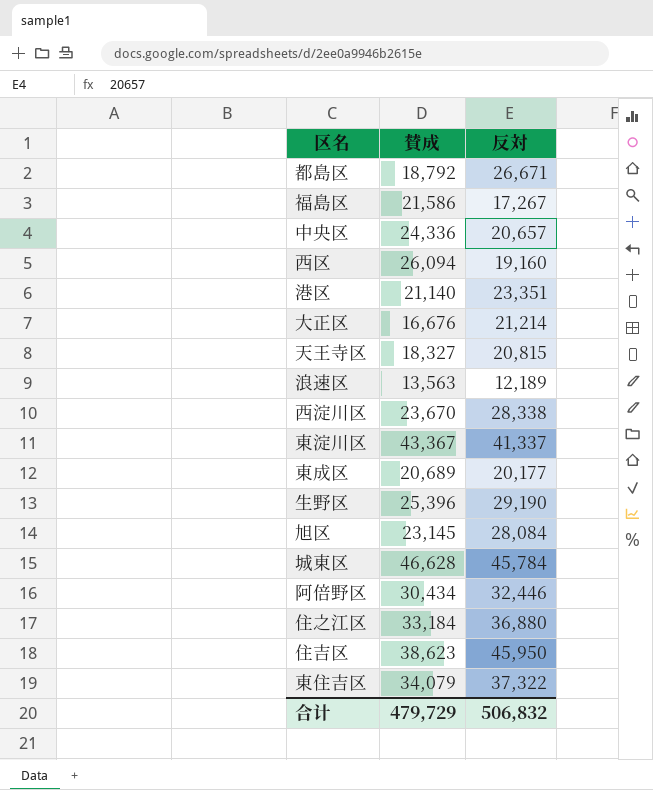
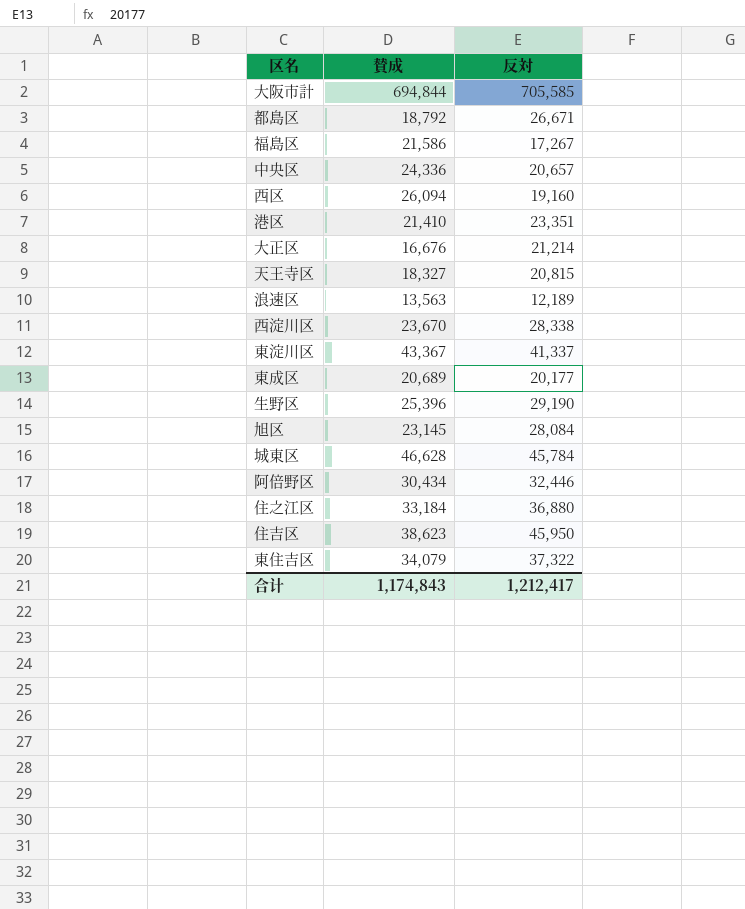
row 大阪市計: none -> 694,844 | 705,585
港区 | 賛成: 21,140 -> 21,410
合计 | 賛成: 479,729 -> 1,174,843
合计 | 反対: 506,832 -> 1,212,417

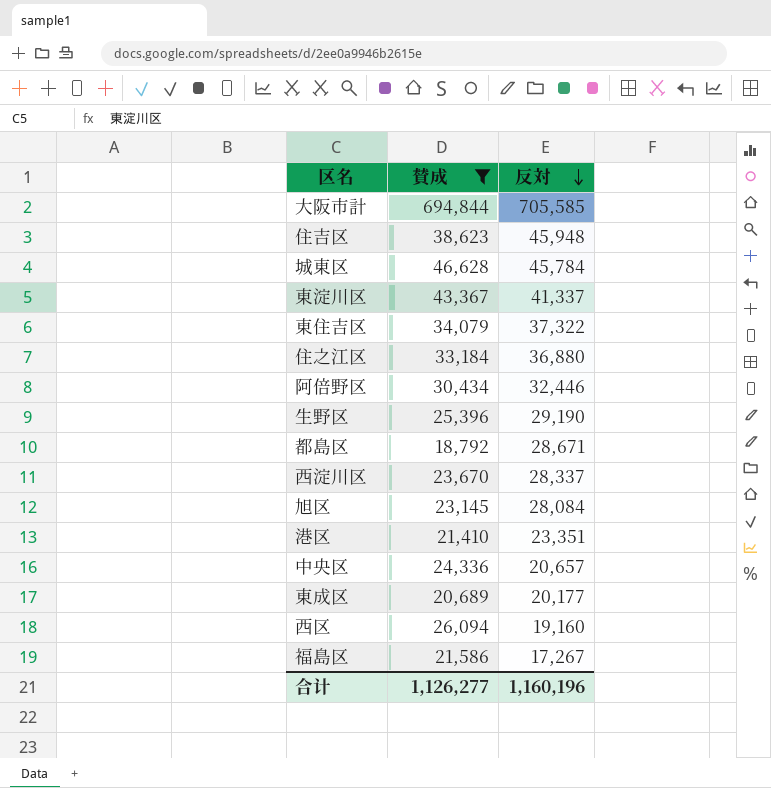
filter: none -> 賛成 >= 18,792
row order: none -> 反対 descending
住吉区 | 反対: 45,950 -> 45,948
都島区 | 反対: 26,671 -> 28,671
西淀川区 | 反対: 28,338 -> 28,337
合计 | 賛成: 1,174,843 -> 1,126,277
合计 | 反対: 1,212,417 -> 1,160,196

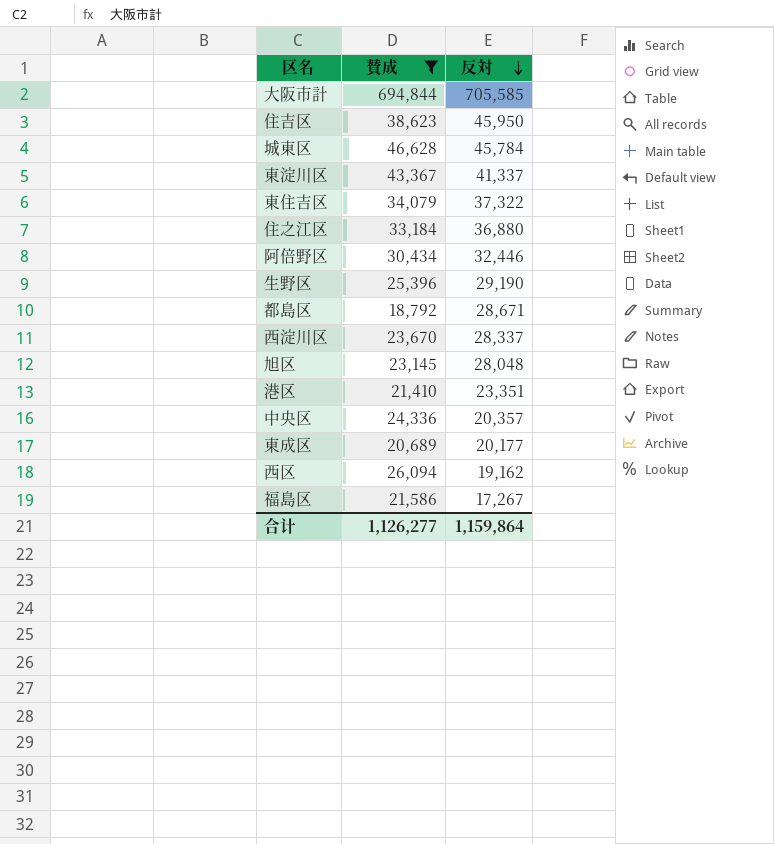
住吉区 | 反対: 45,948 -> 45,950
旭区 | 反対: 28,084 -> 28,048
中央区 | 反対: 20,657 -> 20,357
西区 | 反対: 19,160 -> 19,162
合计 | 反対: 1,160,196 -> 1,159,864

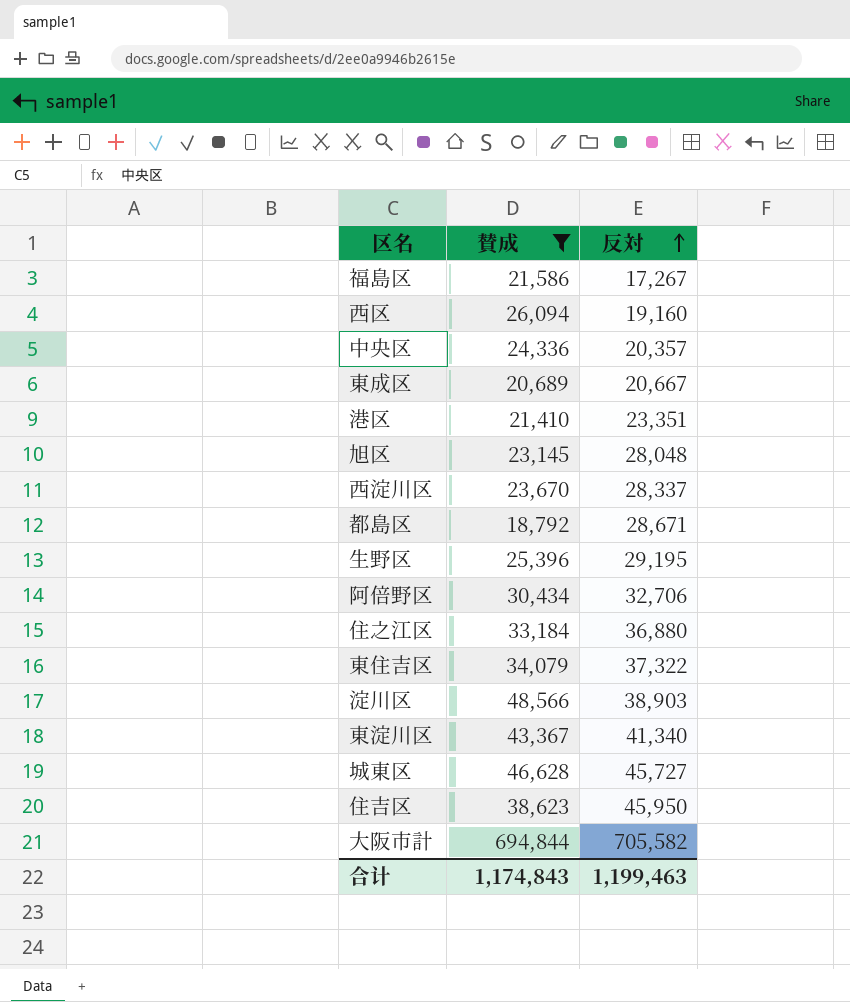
row order: 反対 descending -> 反対 ascending
西区 | 反対: 19,162 -> 19,160
東成区 | 反対: 20,177 -> 20,667
生野区 | 反対: 29,190 -> 29,195
阿倍野区 | 反対: 32,446 -> 32,706
row 淀川区: none -> 48,566 | 38,903
東淀川区 | 反対: 41,337 -> 41,340
城東区 | 反対: 45,784 -> 45,727
大阪市計 | 反対: 705,585 -> 705,582
合计 | 賛成: 1,126,277 -> 1,174,843
合计 | 反対: 1,159,864 -> 1,199,463

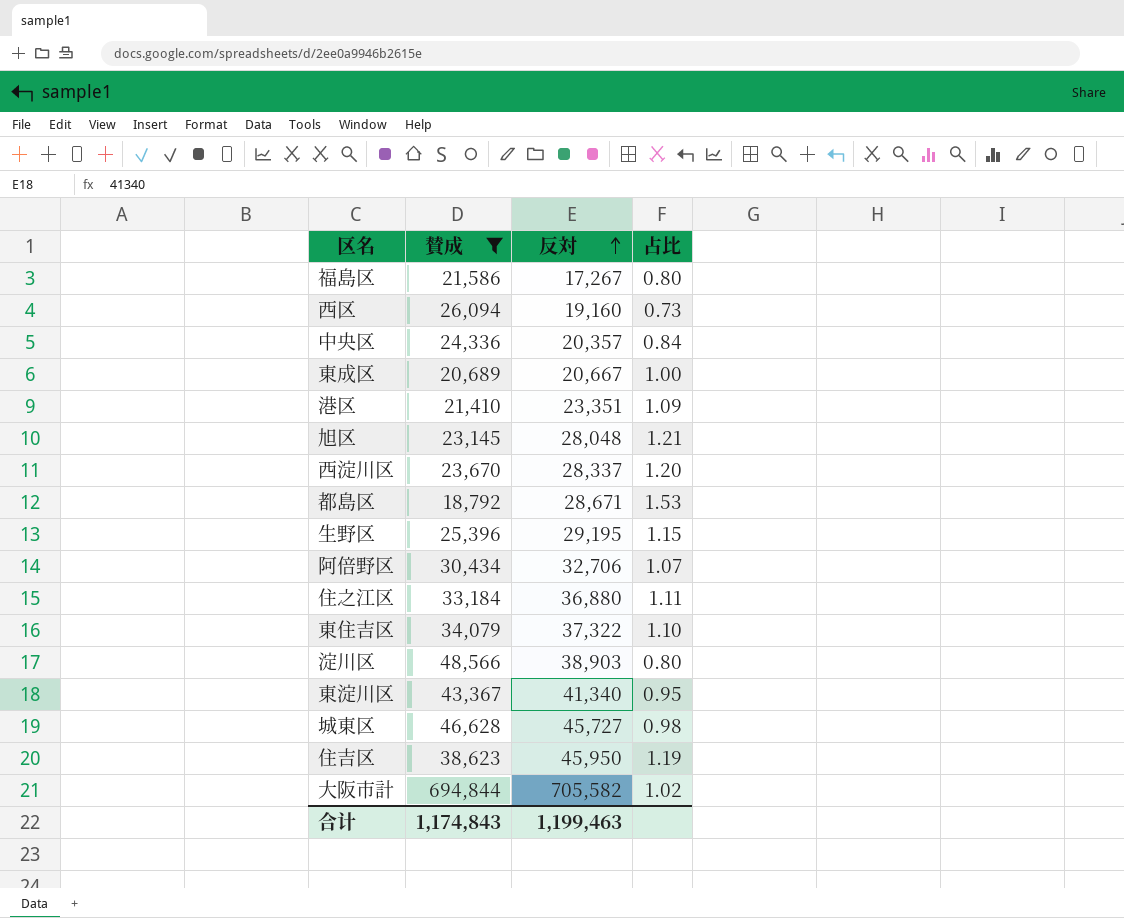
column 占比 | formula: none -> [反対] / [賛成]

